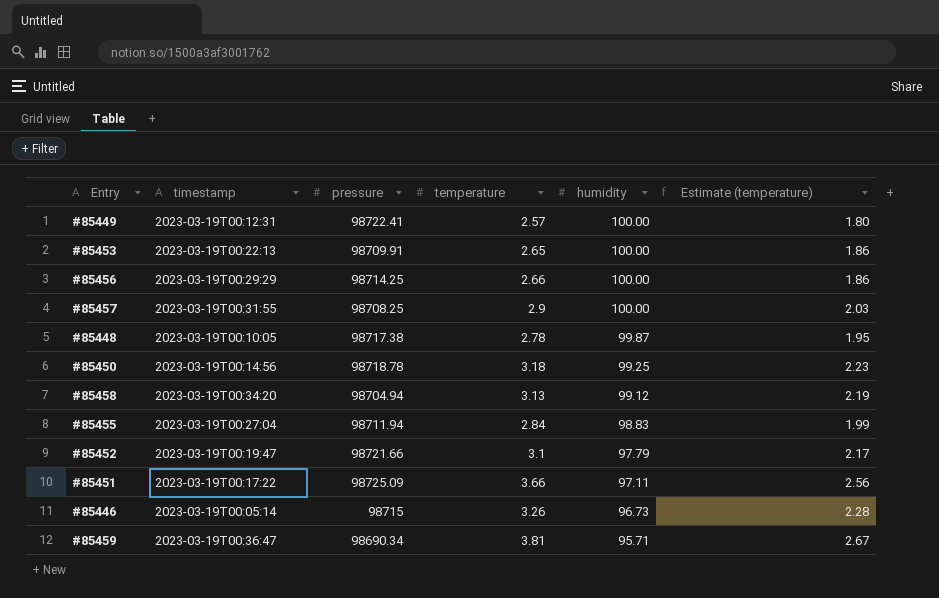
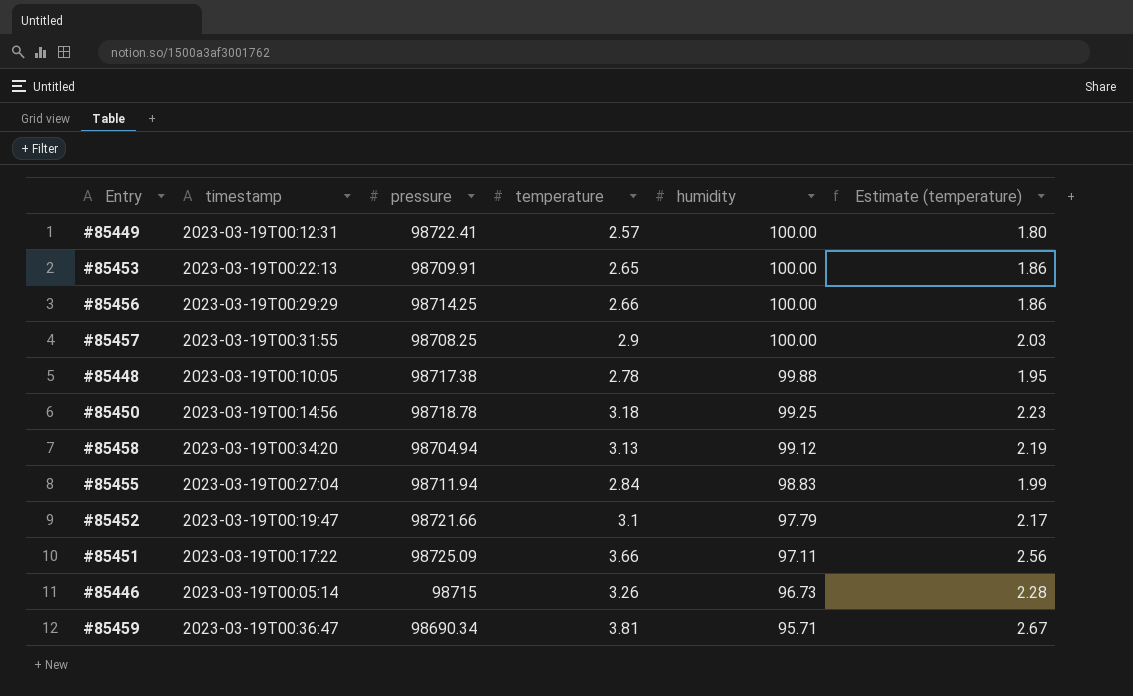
#85448 | humidity: 99.87 -> 99.88

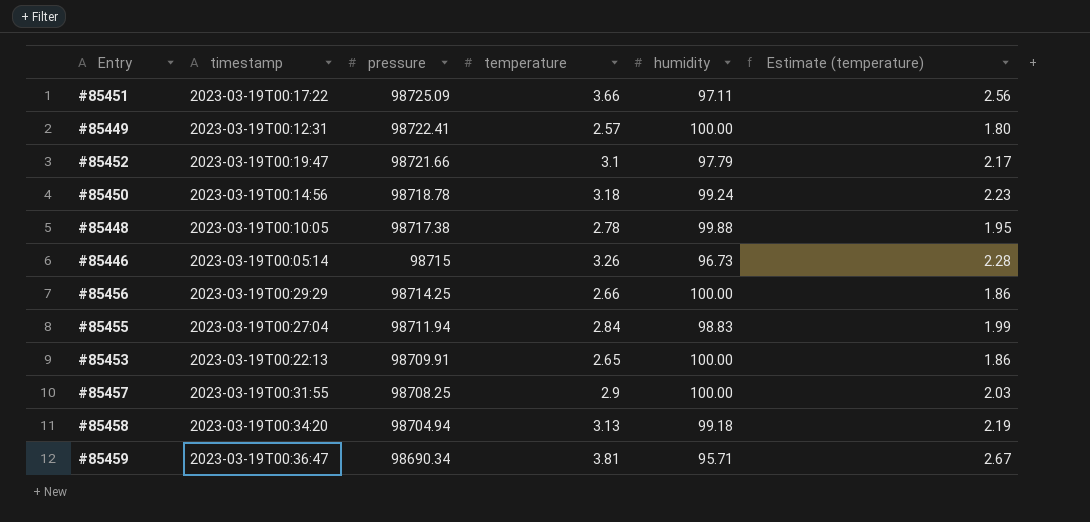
row order: humidity descending -> pressure descending
#85450 | humidity: 99.25 -> 99.24
#85458 | humidity: 99.12 -> 99.18

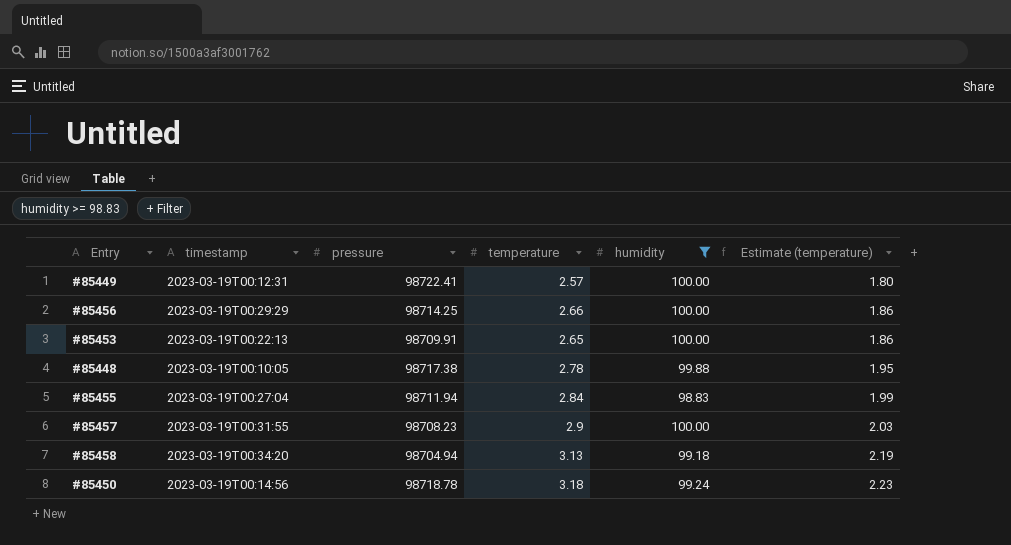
filter: none -> humidity >= 98.83
row order: pressure descending -> Estimate (temperature) ascending
#85457 | pressure: 98708.25 -> 98708.23

